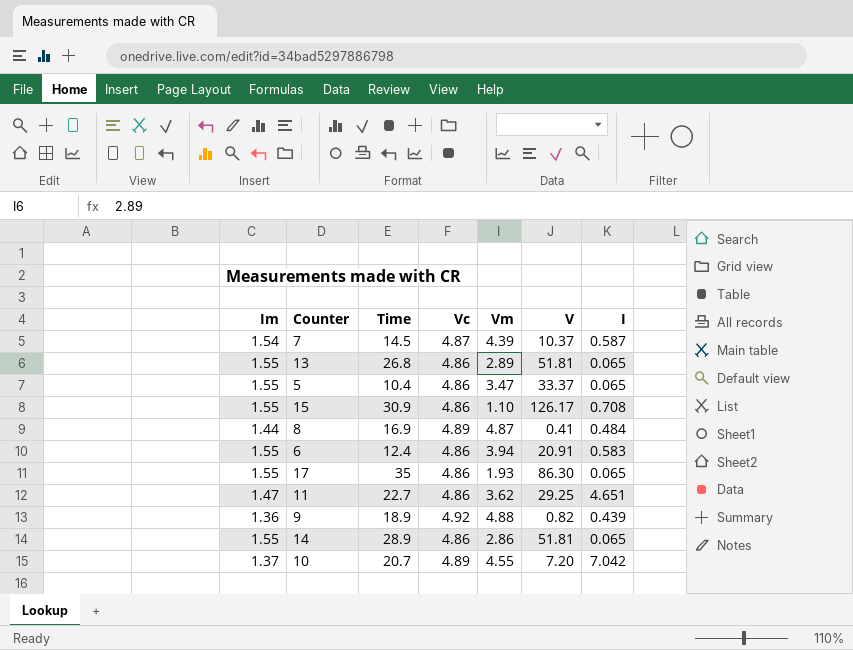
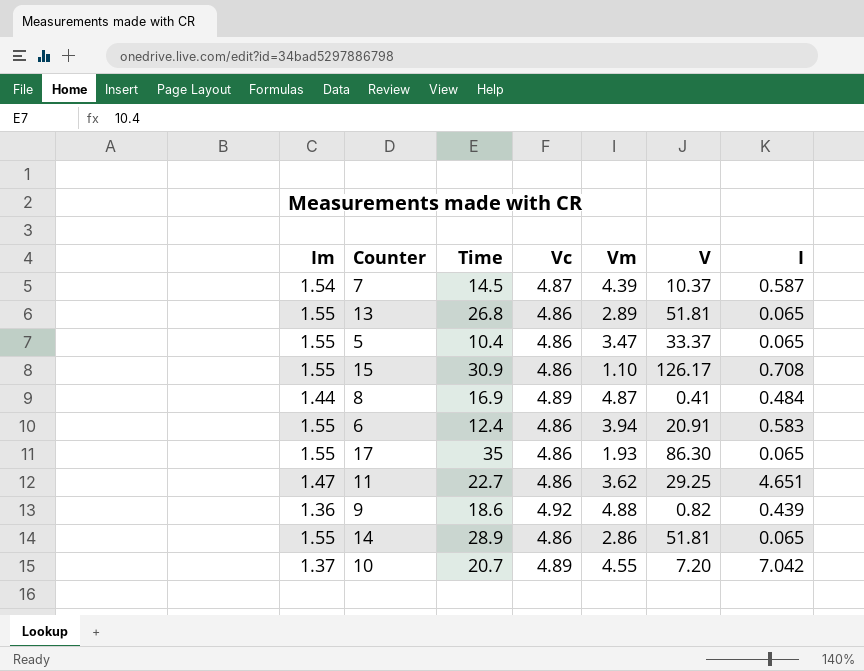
9 | Time: 18.9 -> 18.6

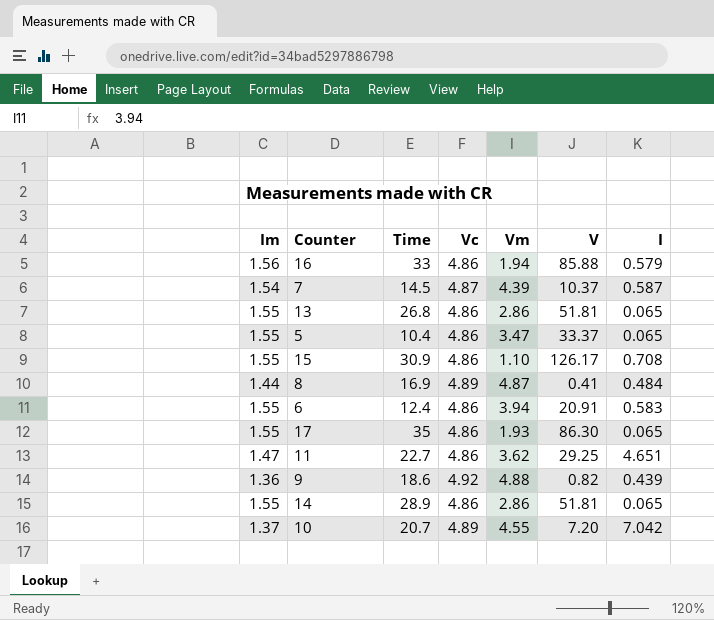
row 16: none -> 1.56 | 33 | 4.86 | 1.94 | 85.88 | 0.579
13 | Vm: 2.89 -> 2.86

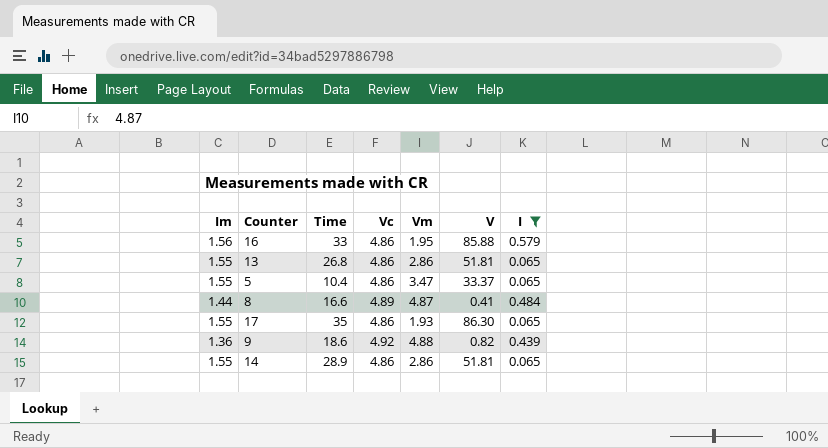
filter: none -> I <= 0.579
16 | Vm: 1.94 -> 1.95
8 | Time: 16.9 -> 16.6

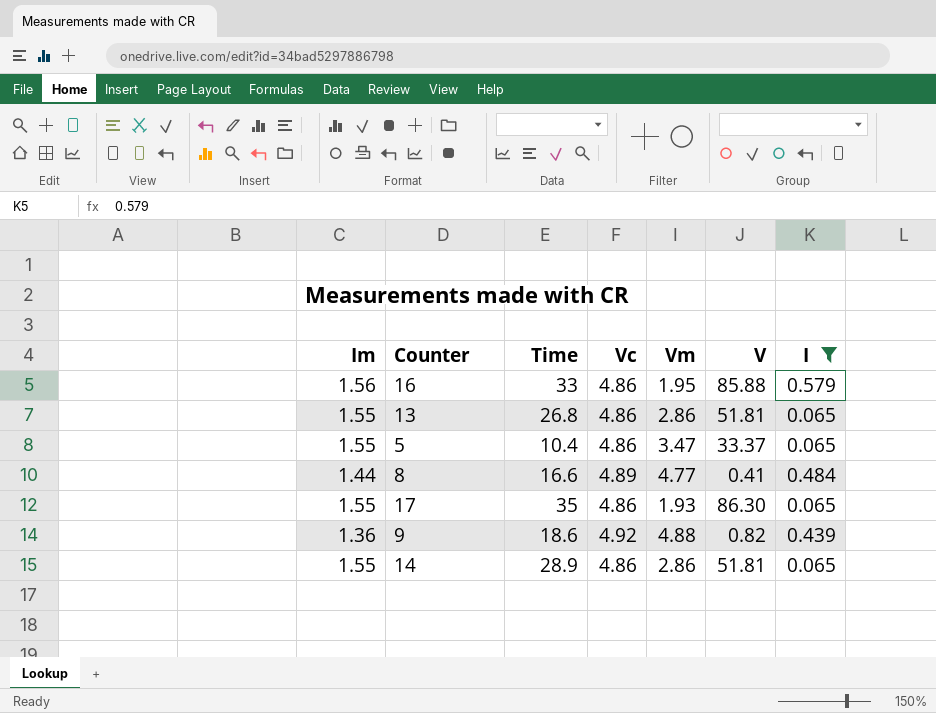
8 | Vm: 4.87 -> 4.77

